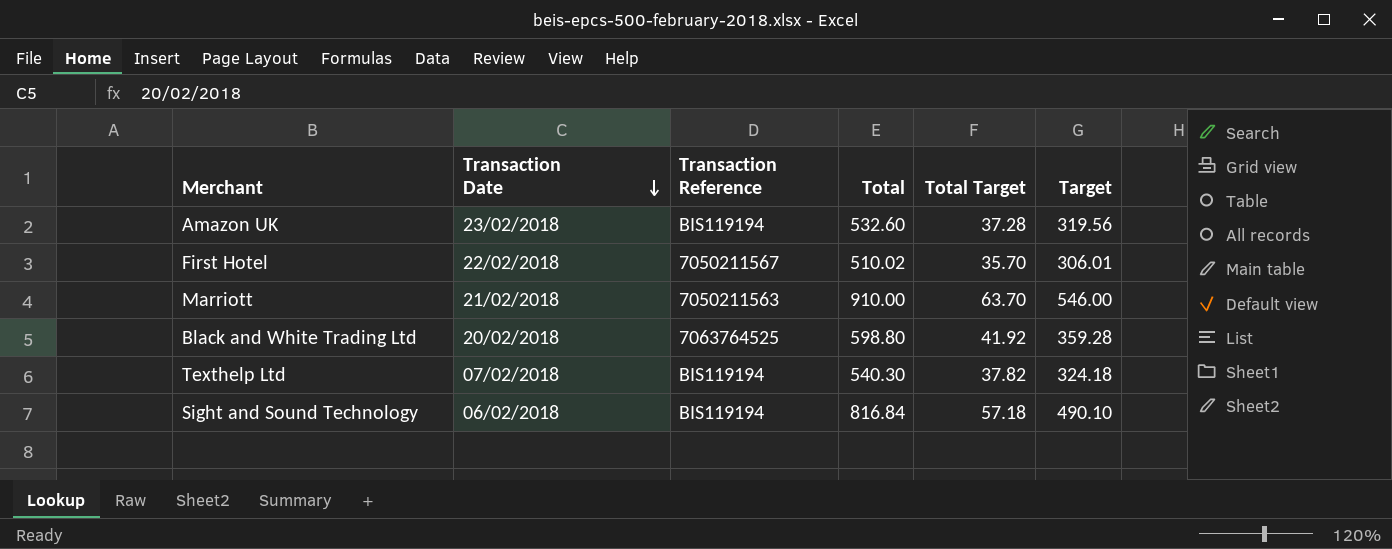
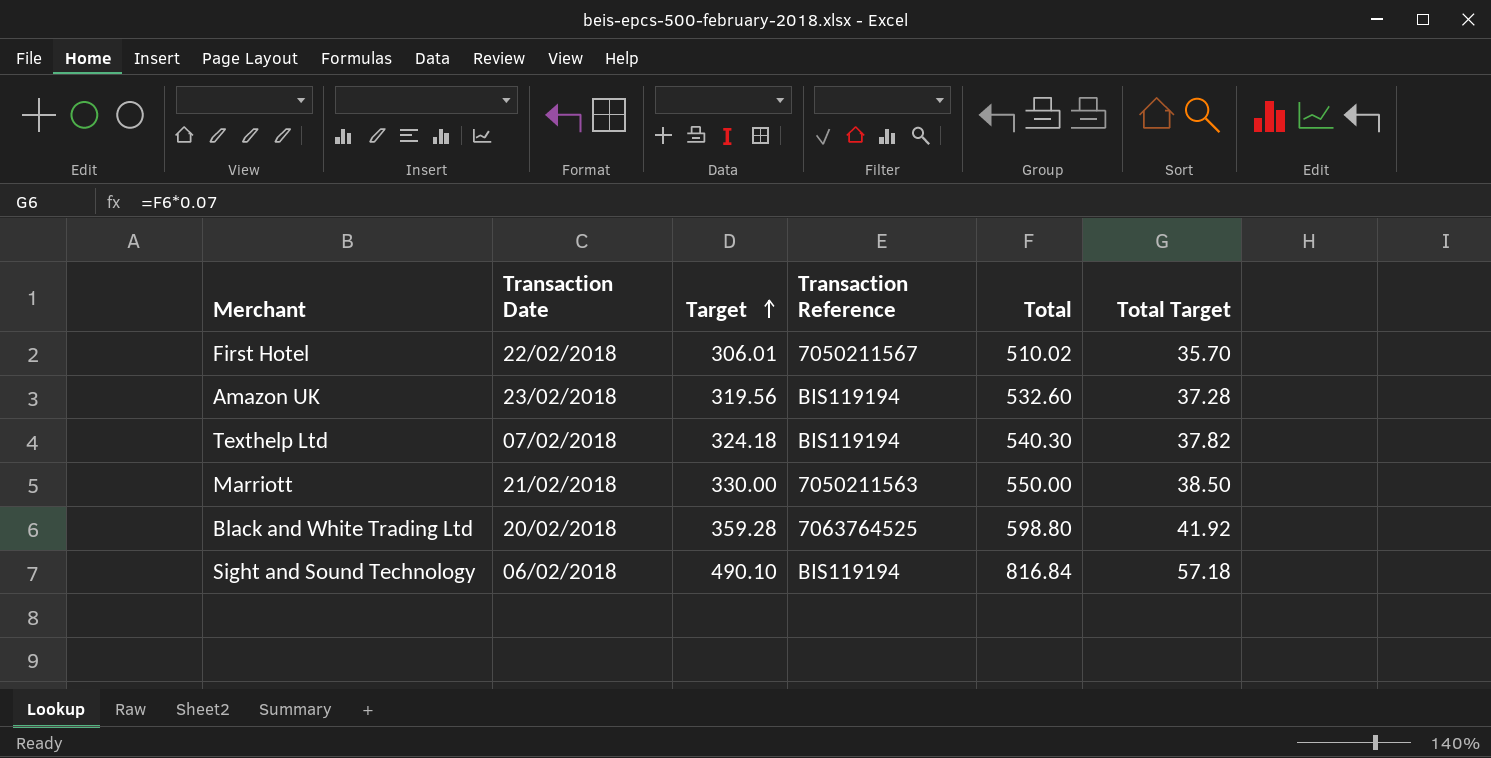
row order: Transaction Date descending -> Target ascending
column Target | position: 6 -> 3
Marriott | Target: 546.00 -> 330.00
Marriott | Total: 910.00 -> 550.00
Marriott | Total Target: 63.70 -> 38.50

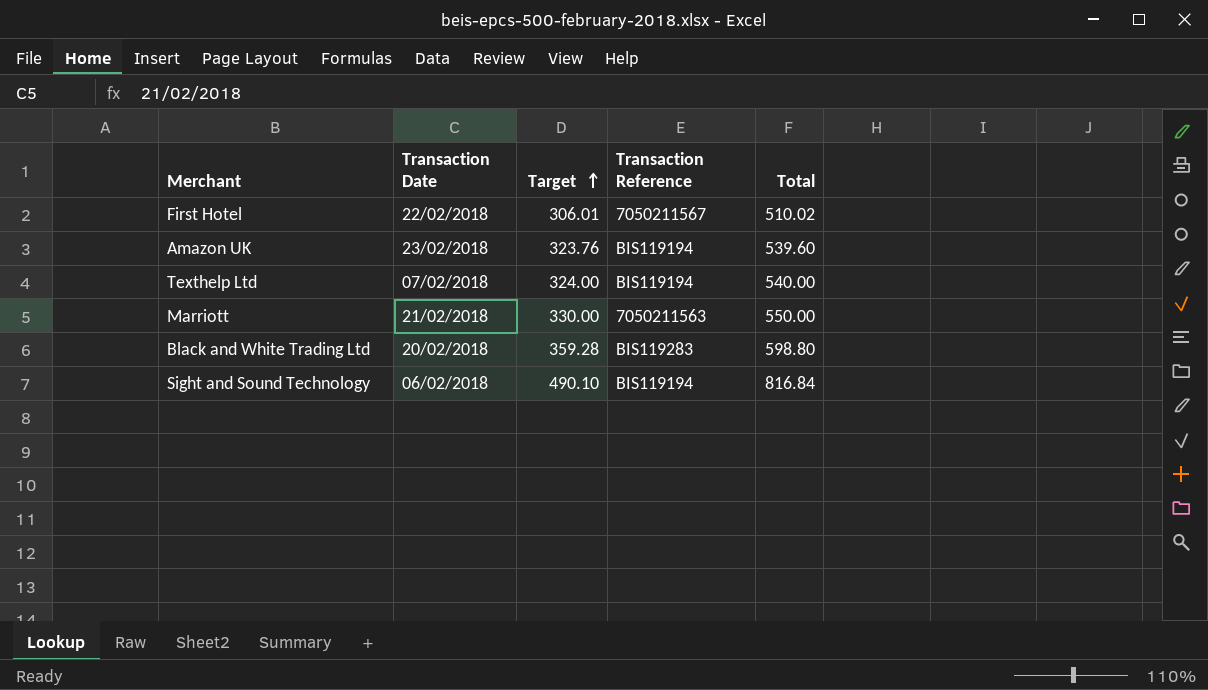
column Total Target | formula: [Total] * 0.07 -> none
Amazon UK | Target: 319.56 -> 323.76
Amazon UK | Total: 532.60 -> 539.60
Texthelp Ltd | Target: 324.18 -> 324.00
Texthelp Ltd | Total: 540.30 -> 540.00
Black and White Trading Ltd | Transaction Reference: 7063764525 -> BIS119283

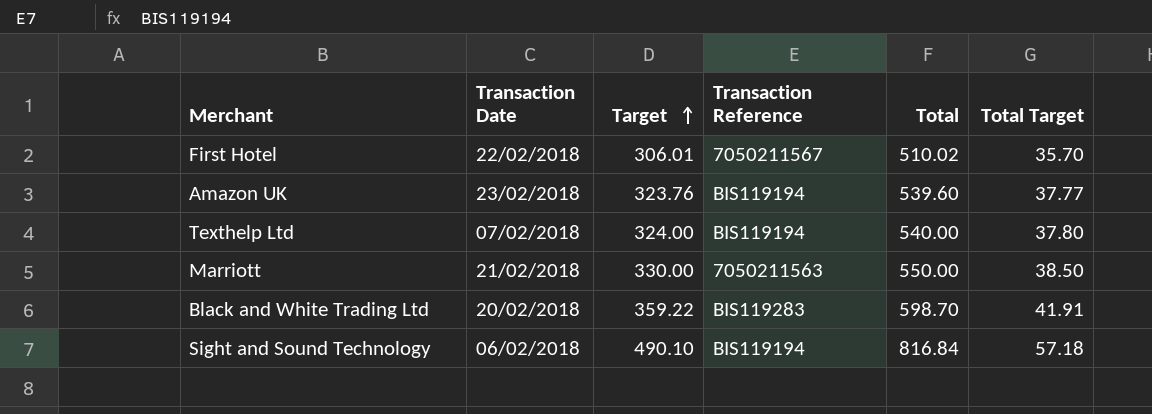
column Total Target | formula: none -> [Total] * 0.07
Black and White Trading Ltd | Target: 359.28 -> 359.22
Black and White Trading Ltd | Total: 598.80 -> 598.70

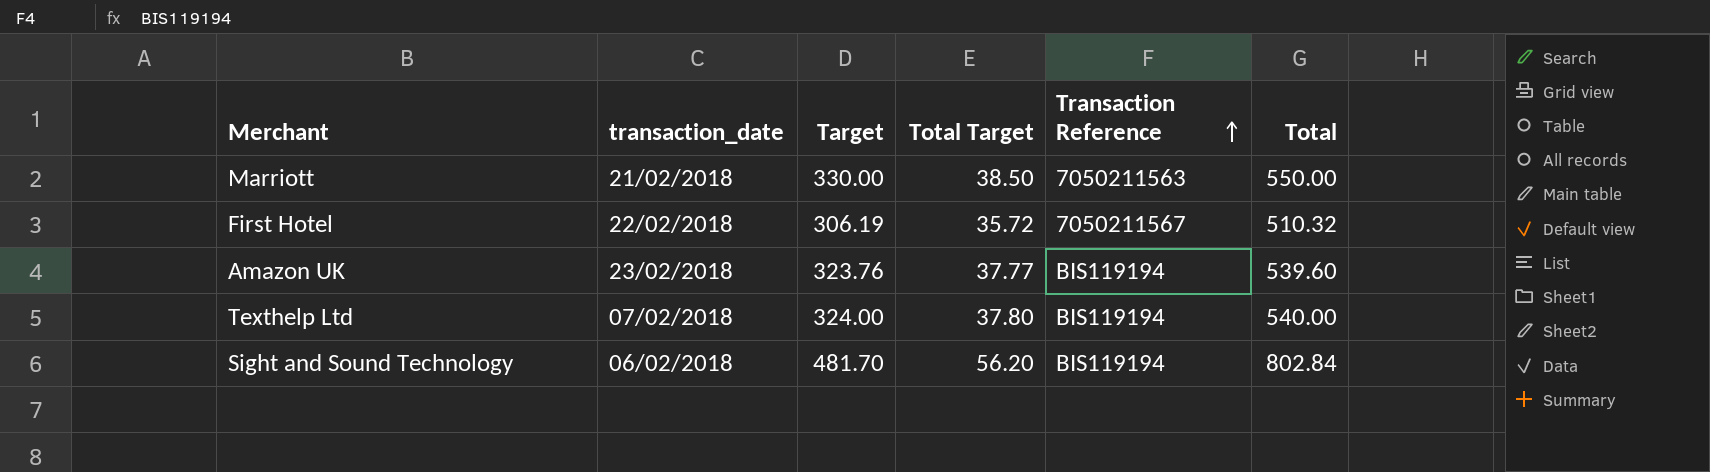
row order: Target ascending -> Transaction Reference ascending
column name: Transaction Date -> transaction_date
column Total Target | position: 6 -> 4
row Black and White Trading Ltd: 20/02/2018 | 359.22 | BIS119283 | 598.70 | 41.91 -> none
First Hotel | Target: 306.01 -> 306.19
First Hotel | Total Target: 35.70 -> 35.72
First Hotel | Total: 510.02 -> 510.32
Sight and Sound Technology | Target: 490.10 -> 481.70
Sight and Sound Technology | Total Target: 57.18 -> 56.20
Sight and Sound Technology | Total: 816.84 -> 802.84

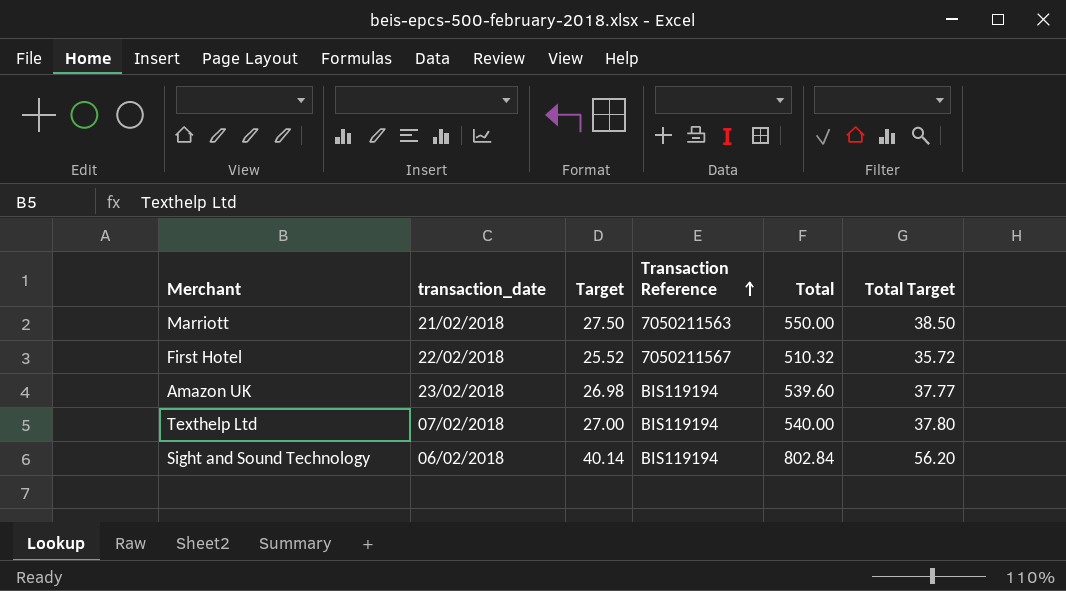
column Target | formula: [Total] * 0.6 -> [Total] * 0.05
column Total Target | position: 4 -> 6

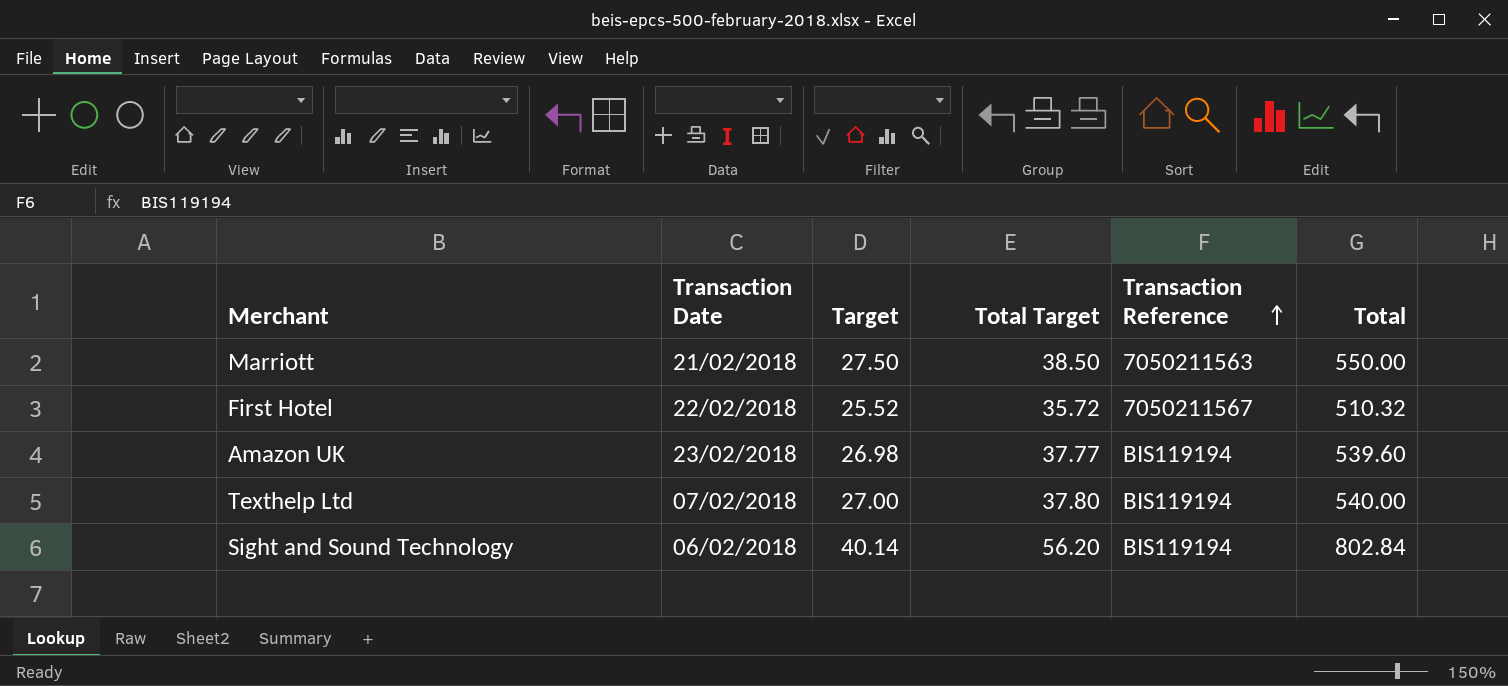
column name: transaction_date -> Transaction Date
column Total Target | position: 6 -> 4

